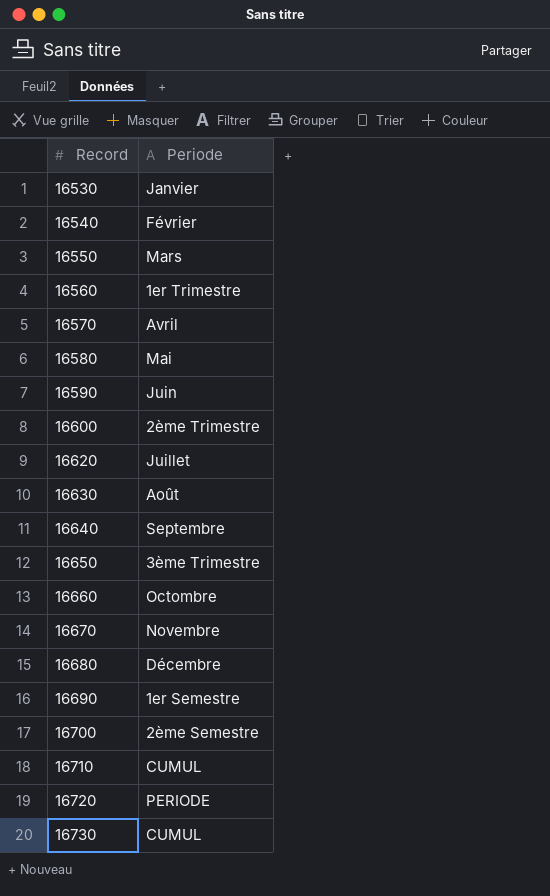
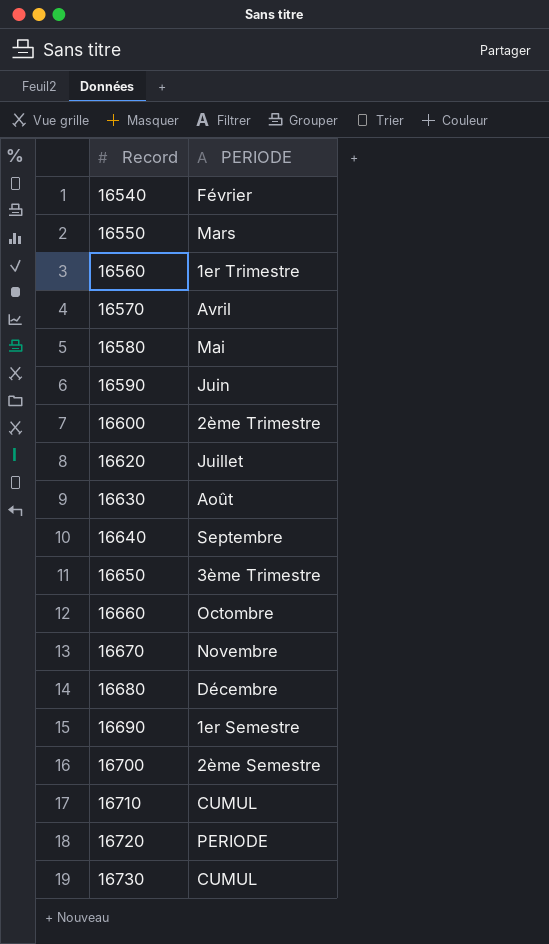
column name: Periode -> PERIODE
row 16530: Janvier -> none

